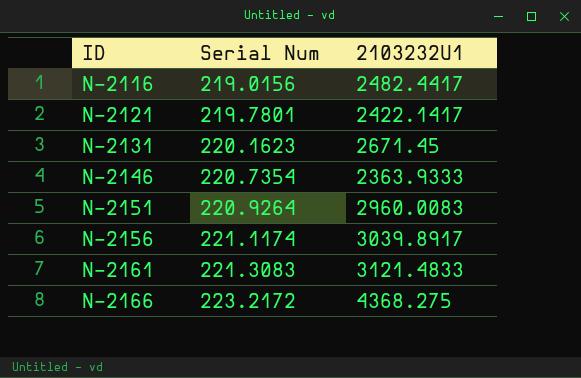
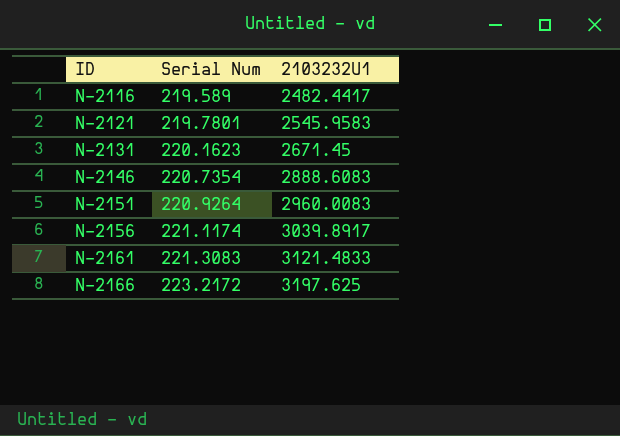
N-2116 | Serial Num: 219.0156 -> 219.589
N-2121 | 2103232U1: 2422.1417 -> 2545.9583
N-2146 | 2103232U1: 2363.9333 -> 2888.6083
N-2166 | 2103232U1: 4368.275 -> 3197.625

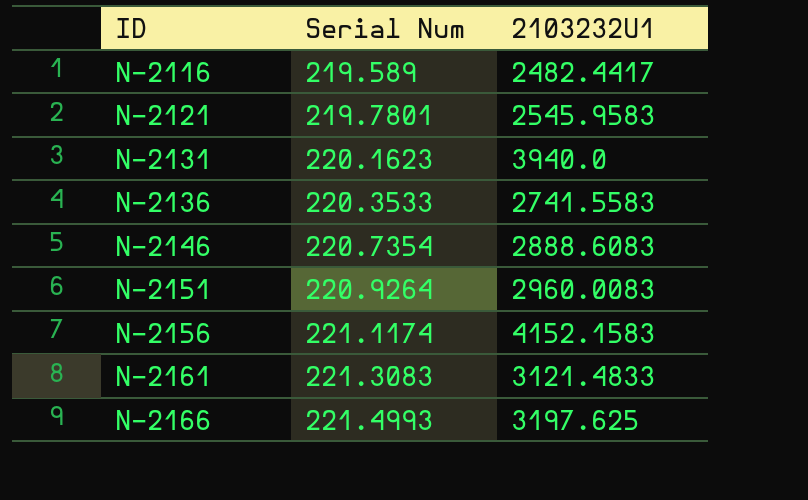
N-2131 | 2103232U1: 2671.45 -> 3940.0
row N-2136: none -> 220.3533 | 2741.5583
N-2156 | 2103232U1: 3039.8917 -> 4152.1583
N-2166 | Serial Num: 223.2172 -> 221.4993

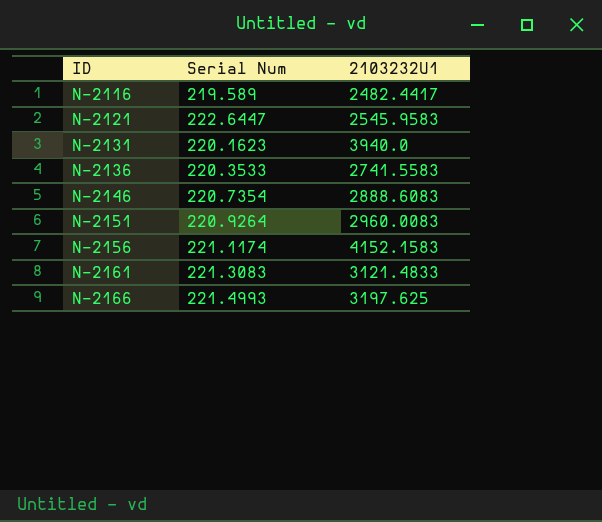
N-2121 | Serial Num: 219.7801 -> 222.6447

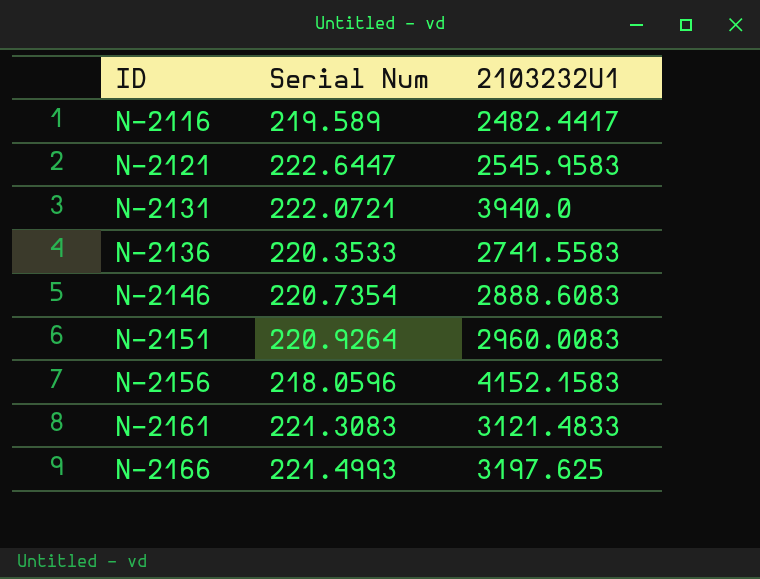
N-2131 | Serial Num: 220.1623 -> 222.0721
N-2156 | Serial Num: 221.1174 -> 218.0596

